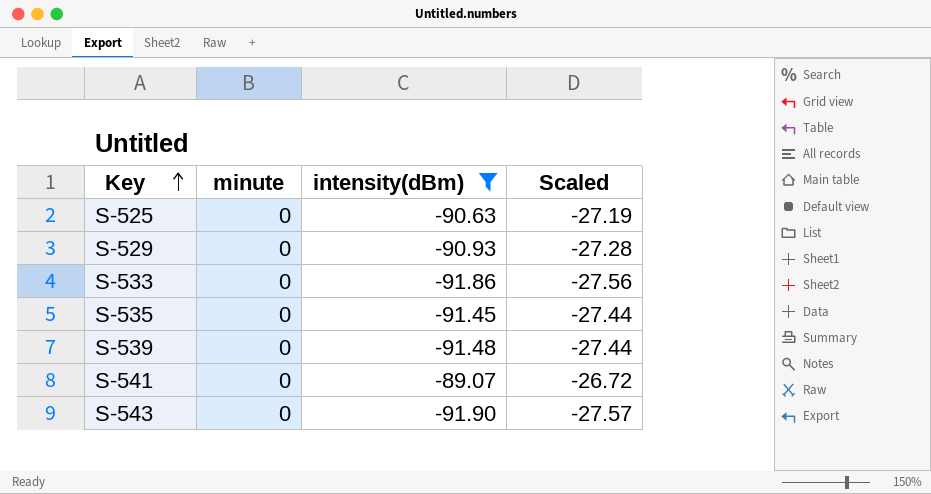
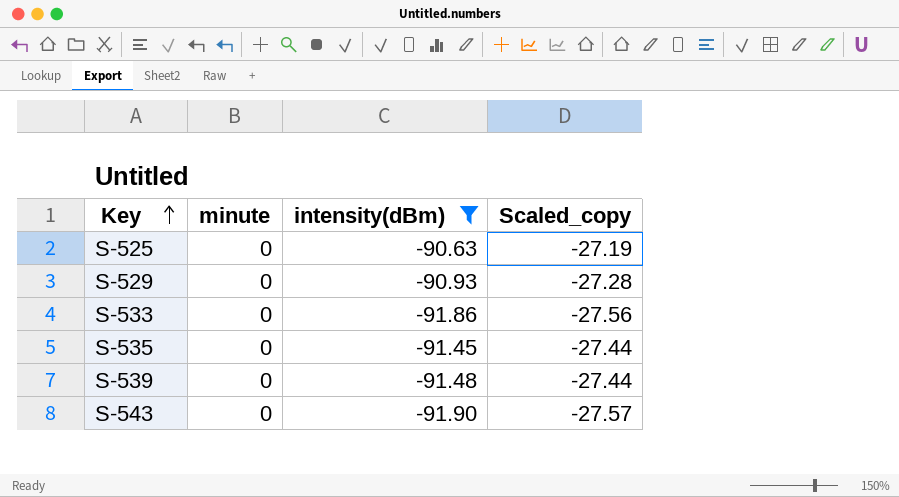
column name: Scaled -> Scaled_copy
row S-541: 0 | -89.07 | -26.72 -> none

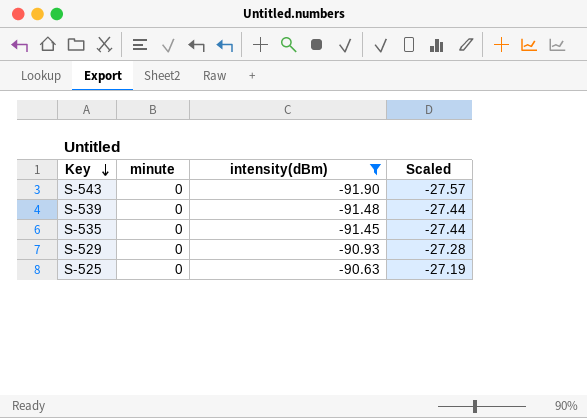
row order: Key ascending -> Key descending
column name: Scaled_copy -> Scaled
row S-533: 0 | -91.86 | -27.56 -> none

